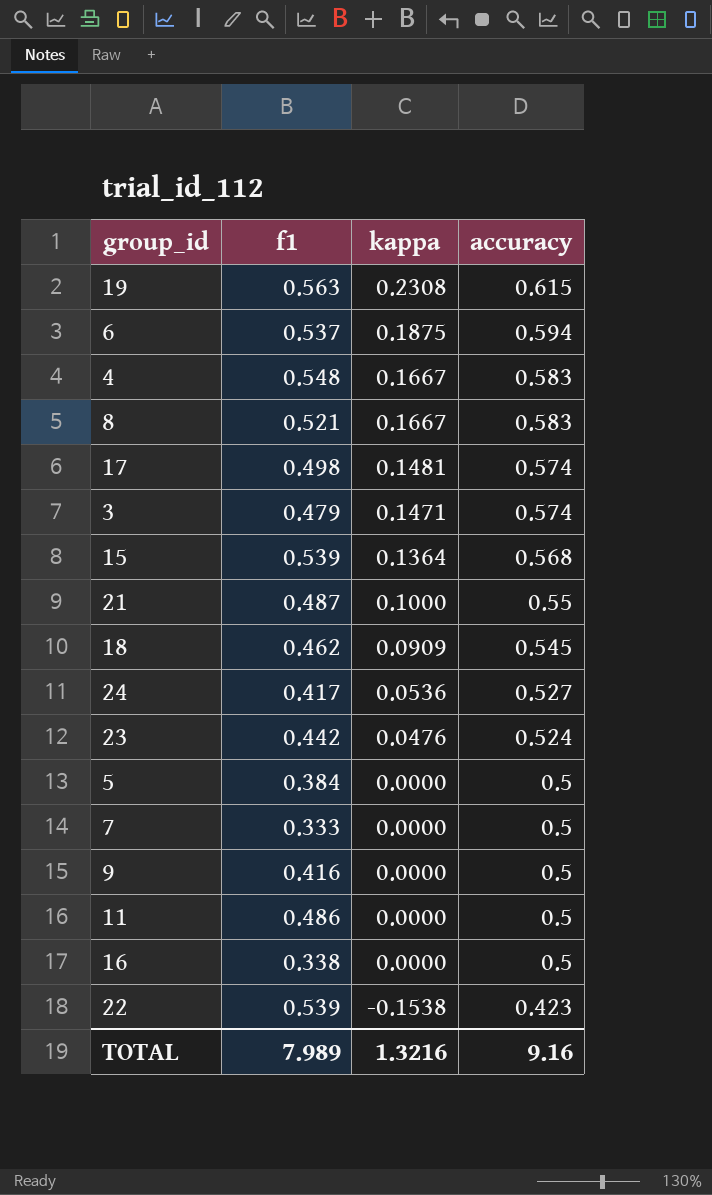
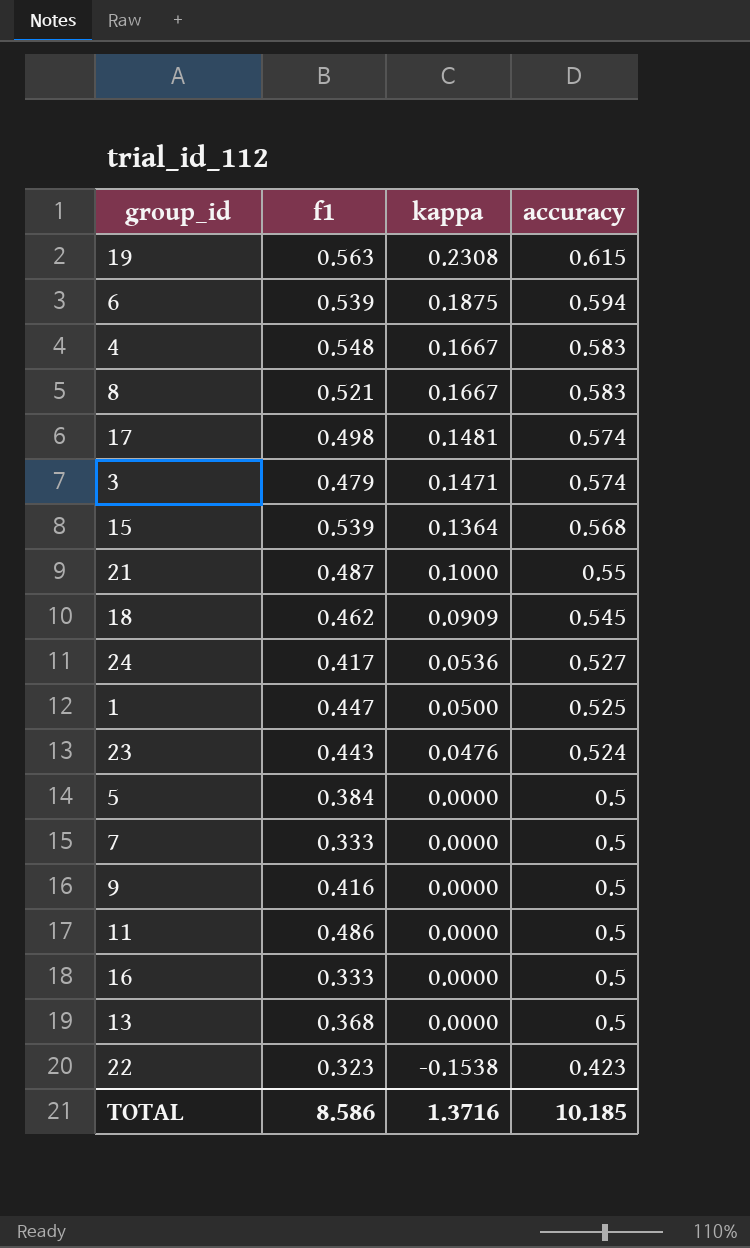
6 | f1: 0.537 -> 0.539
row 1: none -> 0.447 | 0.0500 | 0.525
23 | f1: 0.442 -> 0.443
16 | f1: 0.338 -> 0.333
row 13: none -> 0.368 | 0.0000 | 0.5
22 | f1: 0.539 -> 0.323
TOTAL | f1: 7.989 -> 8.586
TOTAL | kappa: 1.3216 -> 1.3716
TOTAL | accuracy: 9.16 -> 10.185

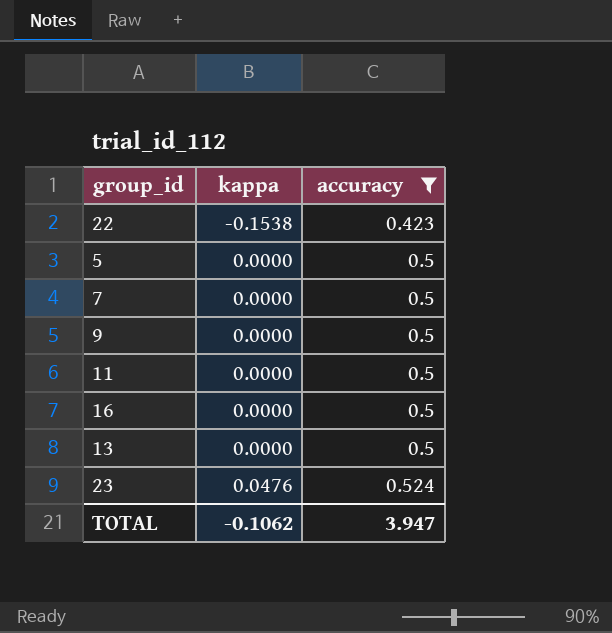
filter: none -> accuracy <= 0.524
row order: kappa descending -> kappa ascending
column f1 | position: 2 -> none
TOTAL | kappa: 1.3716 -> -0.1062
TOTAL | accuracy: 10.185 -> 3.947

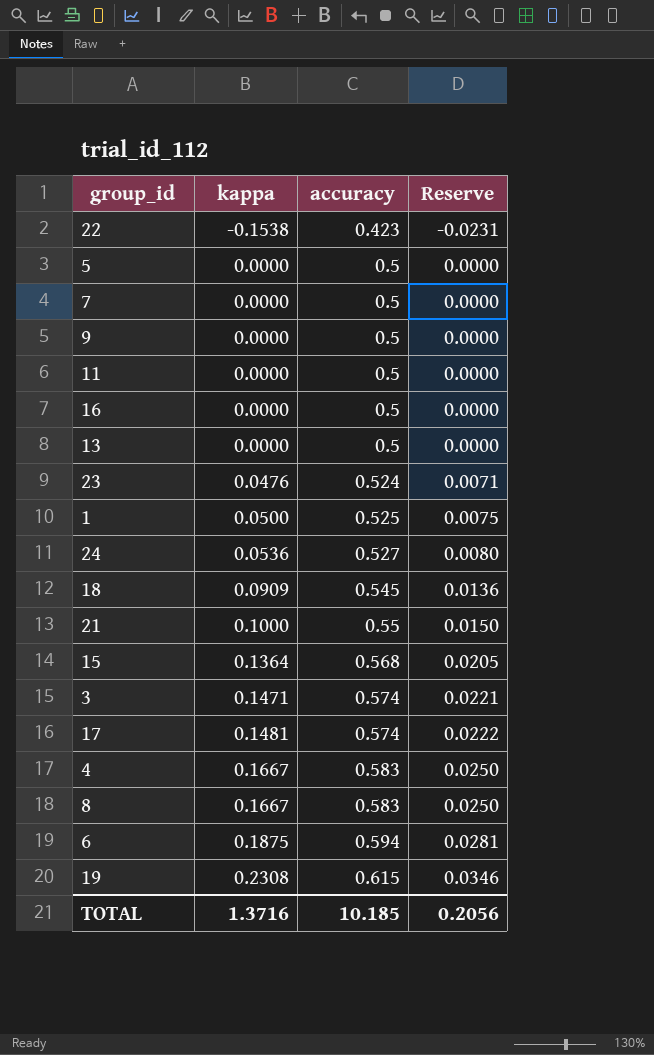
filter: accuracy <= 0.524 -> none
column Reserve | formula: none -> [kappa] * 0.15
TOTAL | kappa: -0.1062 -> 1.3716
TOTAL | accuracy: 3.947 -> 10.185

